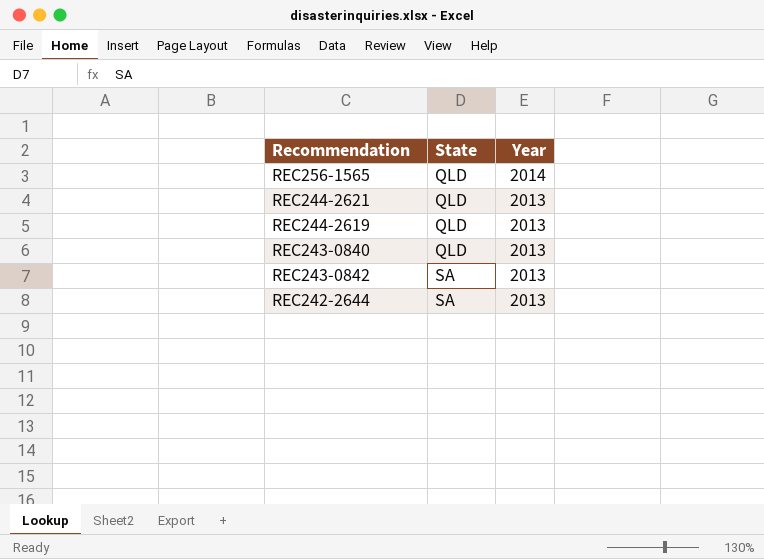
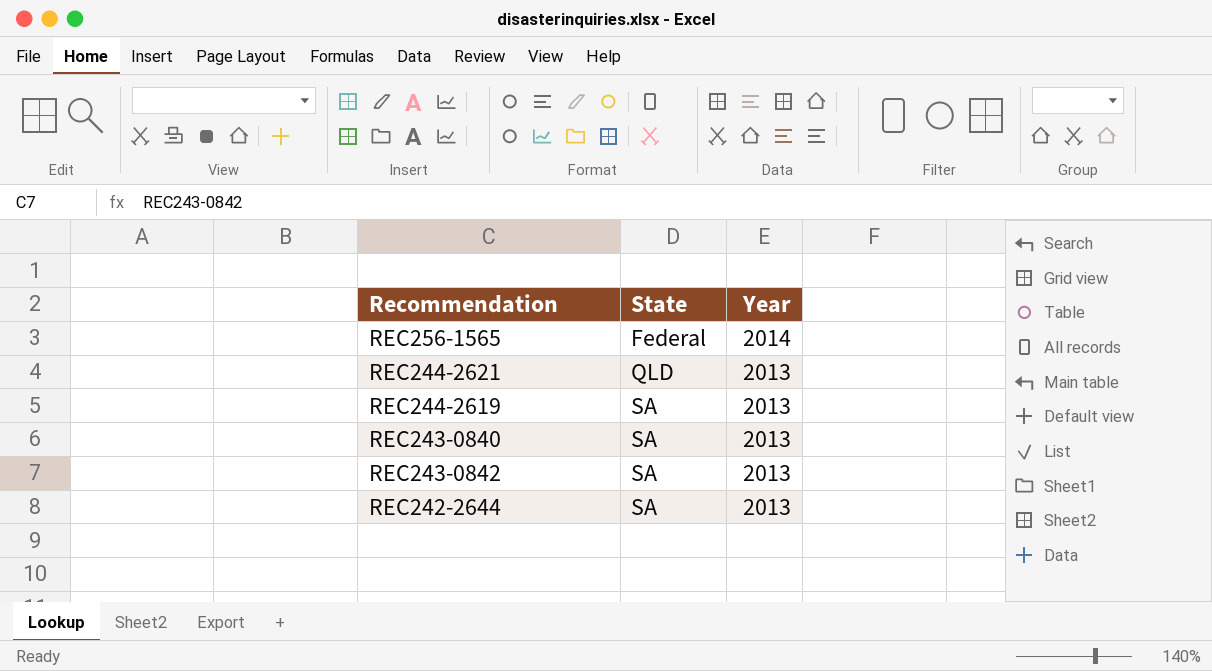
REC256-1565 | State: QLD -> Federal
REC244-2619 | State: QLD -> SA
REC243-0840 | State: QLD -> SA

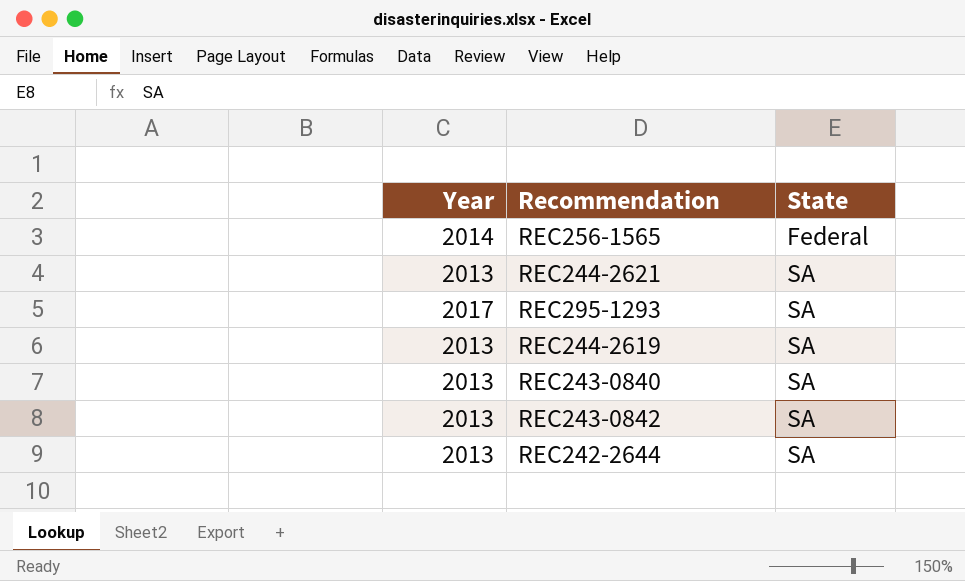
column Year | position: 3 -> 1
REC244-2621 | State: QLD -> SA
row REC295-1293: none -> 2017 | SA

